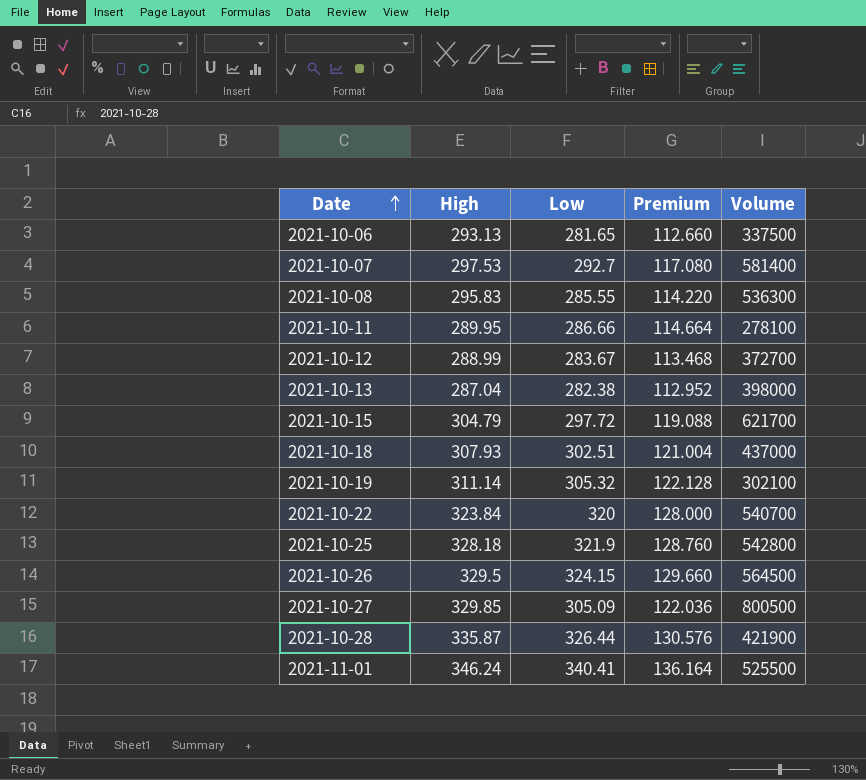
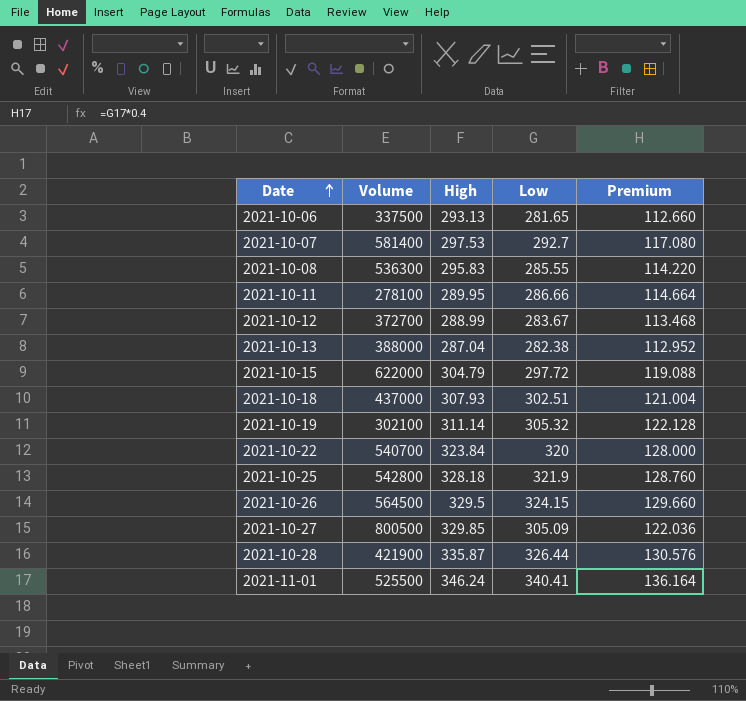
column Volume | position: 5 -> 2
2021-10-13 | Volume: 398000 -> 388000
2021-10-15 | Volume: 621700 -> 622000

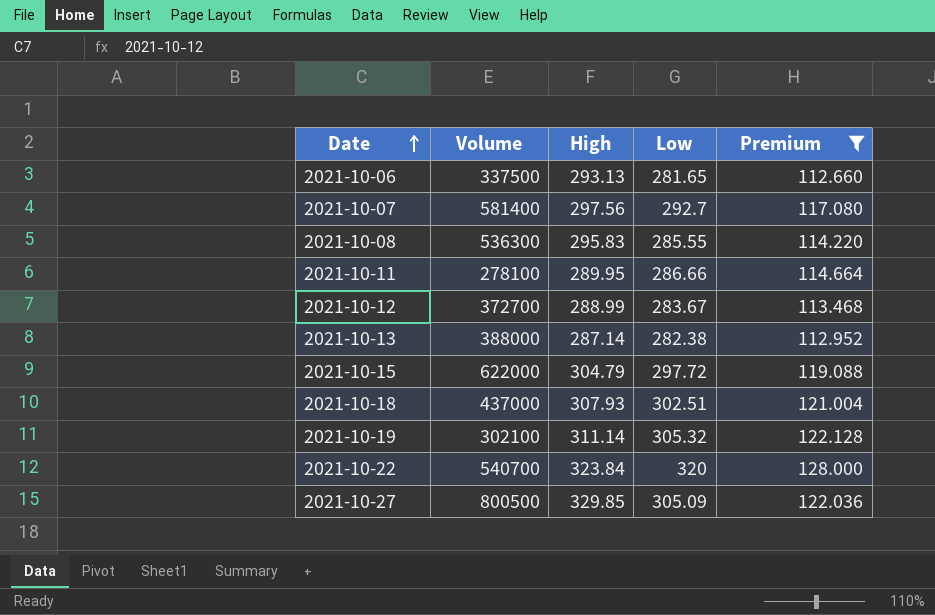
filter: none -> Premium <= 128.000
2021-10-07 | High: 297.53 -> 297.56
2021-10-13 | High: 287.04 -> 287.14

